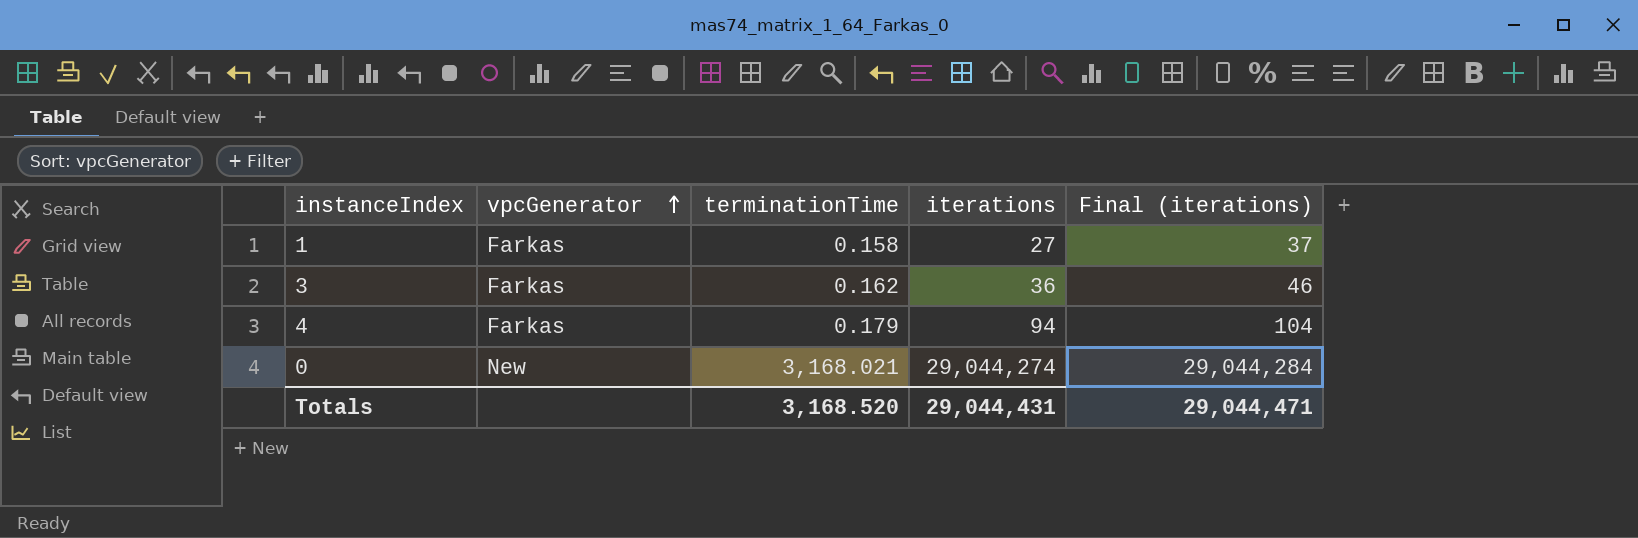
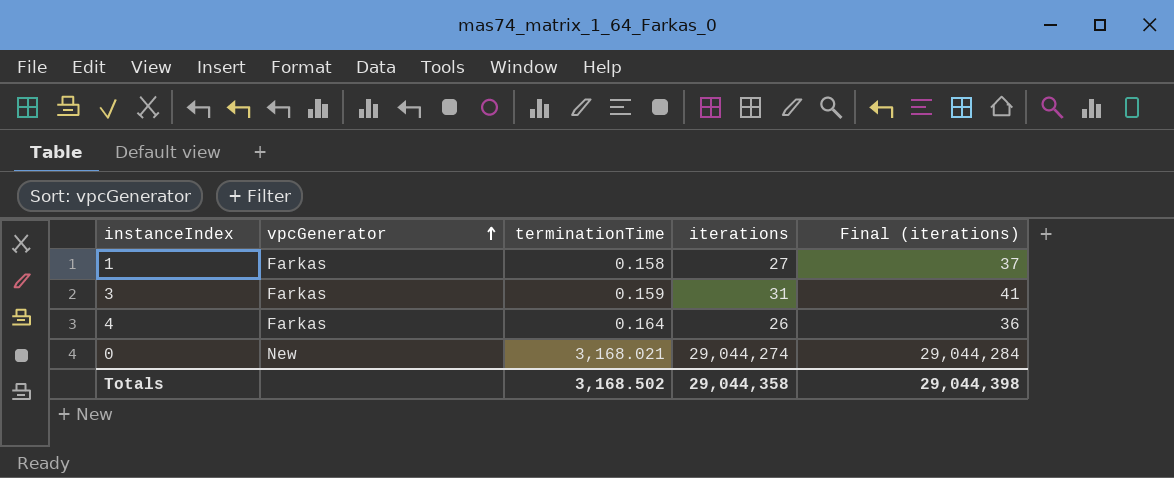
3 | terminationTime: 0.162 -> 0.159
3 | iterations: 36 -> 31
3 | Final (iterations): 46 -> 41
4 | terminationTime: 0.179 -> 0.164
4 | iterations: 94 -> 26
4 | Final (iterations): 104 -> 36
Totals | terminationTime: 3,168.520 -> 3,168.502
Totals | iterations: 29,044,431 -> 29,044,358
Totals | Final (iterations): 29,044,471 -> 29,044,398

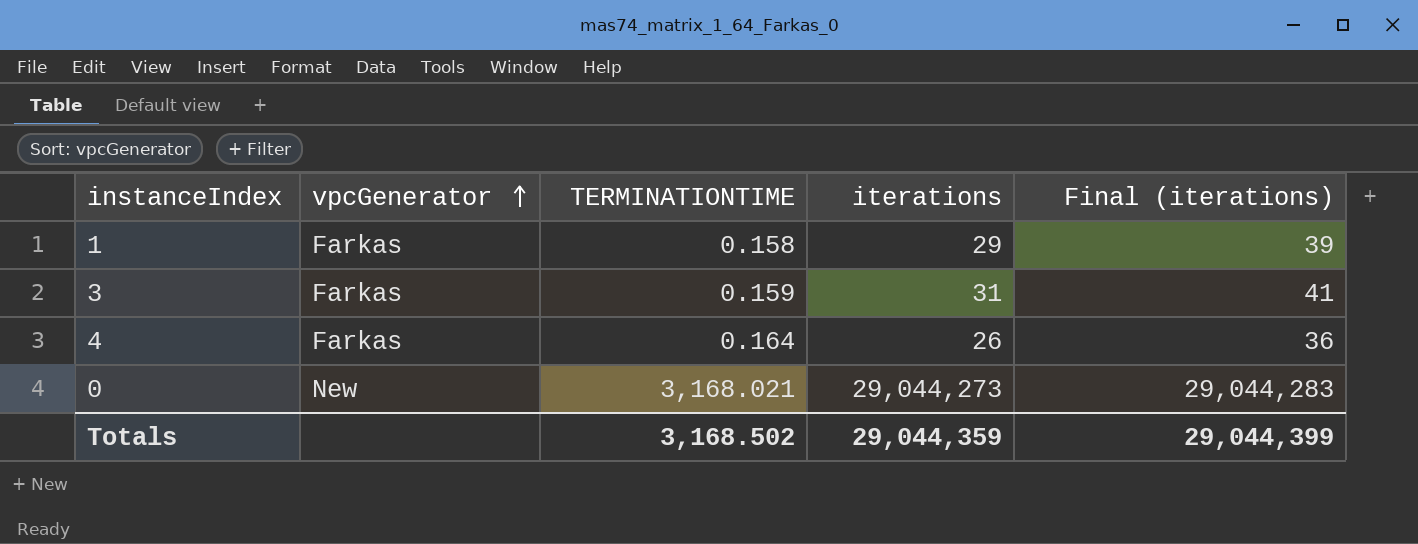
column name: terminationTime -> TERMINATIONTIME
1 | iterations: 27 -> 29
1 | Final (iterations): 37 -> 39
0 | iterations: 29,044,274 -> 29,044,273
0 | Final (iterations): 29,044,284 -> 29,044,283
Totals | iterations: 29,044,358 -> 29,044,359
Totals | Final (iterations): 29,044,398 -> 29,044,399

